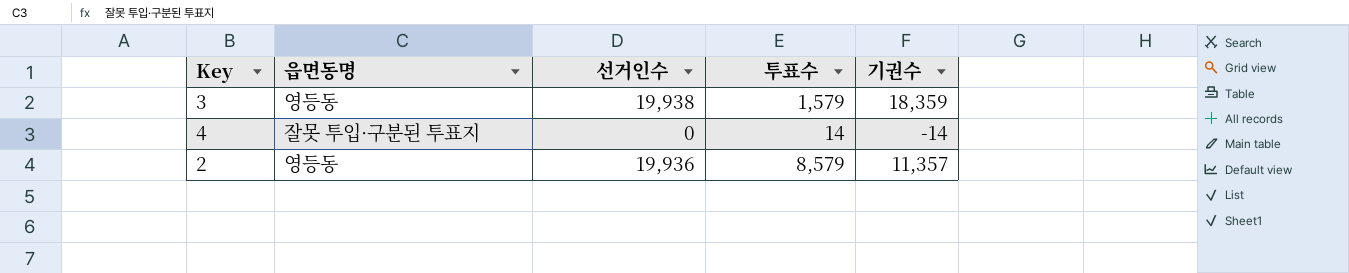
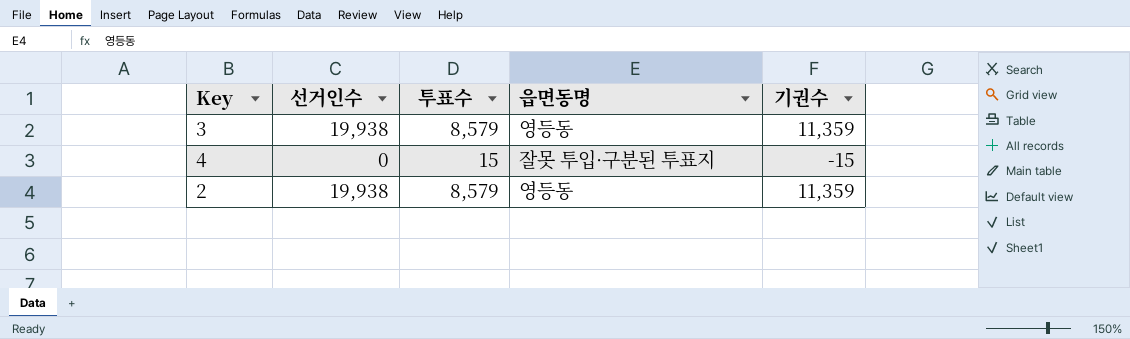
column 읍면동명 | position: 2 -> 4
3 | 투표수: 1,579 -> 8,579
3 | 기권수: 18,359 -> 11,359
4 | 투표수: 14 -> 15
4 | 기권수: -14 -> -15
2 | 선거인수: 19,936 -> 19,938
2 | 기권수: 11,357 -> 11,359

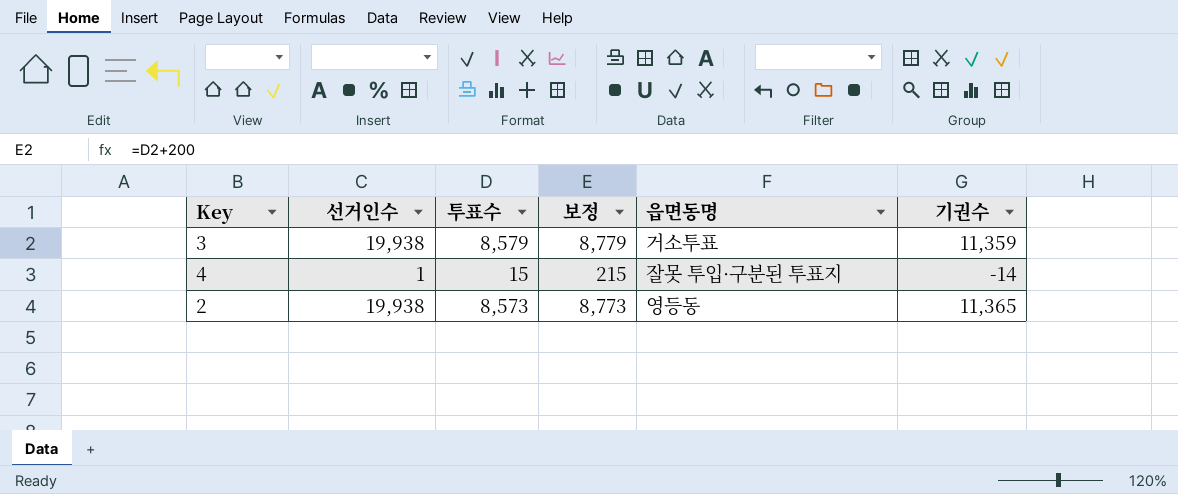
column 보정 | formula: none -> [투표수] + 200
3 | 읍면동명: 영등동 -> 거소투표
4 | 선거인수: 0 -> 1
4 | 기권수: -15 -> -14
2 | 투표수: 8,579 -> 8,573
2 | 기권수: 11,359 -> 11,365

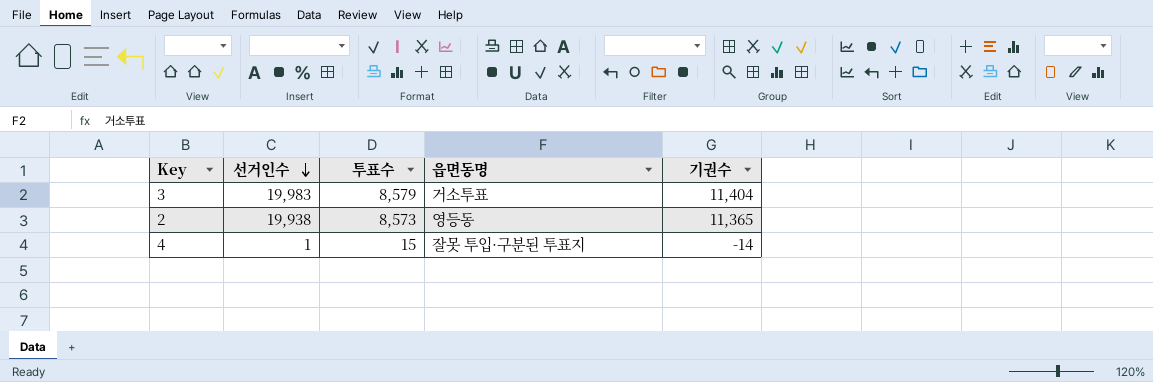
row order: none -> 선거인수 descending
column 보정 | formula: [투표수] + 200 -> none
3 | 선거인수: 19,938 -> 19,983
3 | 기권수: 11,359 -> 11,404

